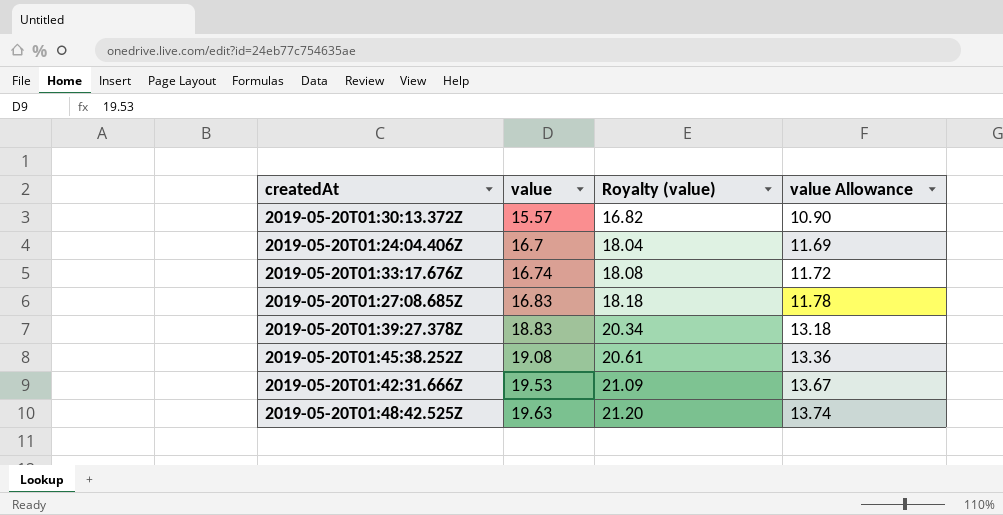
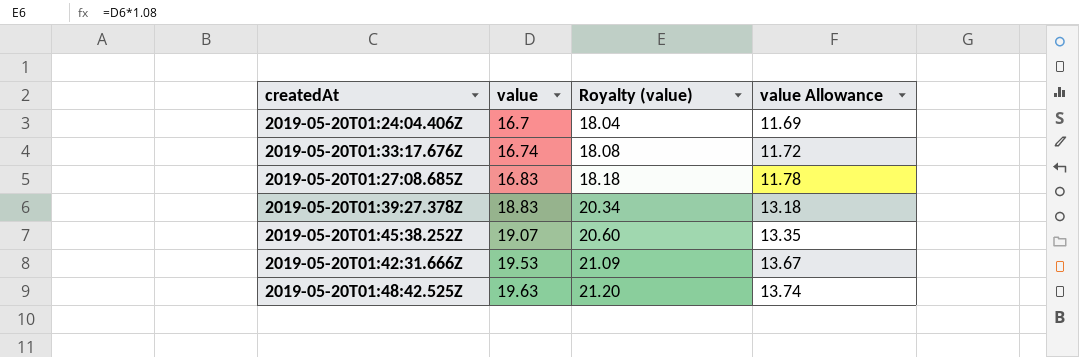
row 2019-05-20T01:30:13.372Z: 15.57 | 16.82 | 10.90 -> none
2019-05-20T01:45:38.252Z | value: 19.08 -> 19.07
2019-05-20T01:45:38.252Z | Royalty (value): 20.61 -> 20.60
2019-05-20T01:45:38.252Z | value Allowance: 13.36 -> 13.35

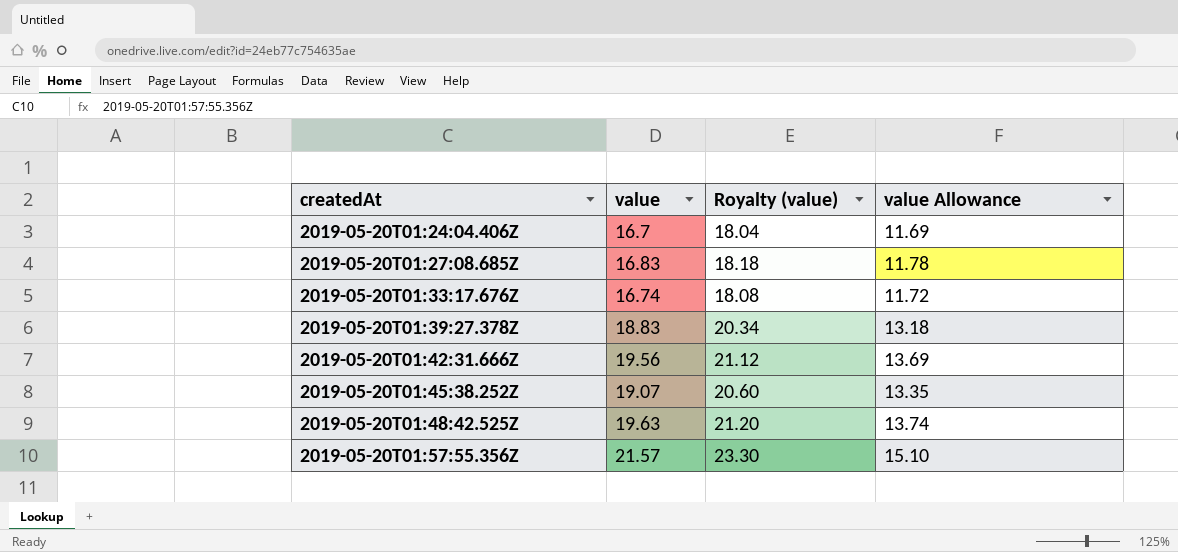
row order: value ascending -> createdAt ascending
2019-05-20T01:42:31.666Z | value: 19.53 -> 19.56
2019-05-20T01:42:31.666Z | Royalty (value): 21.09 -> 21.12
2019-05-20T01:42:31.666Z | value Allowance: 13.67 -> 13.69
row 2019-05-20T01:57:55.356Z: none -> 21.57 | 23.30 | 15.10

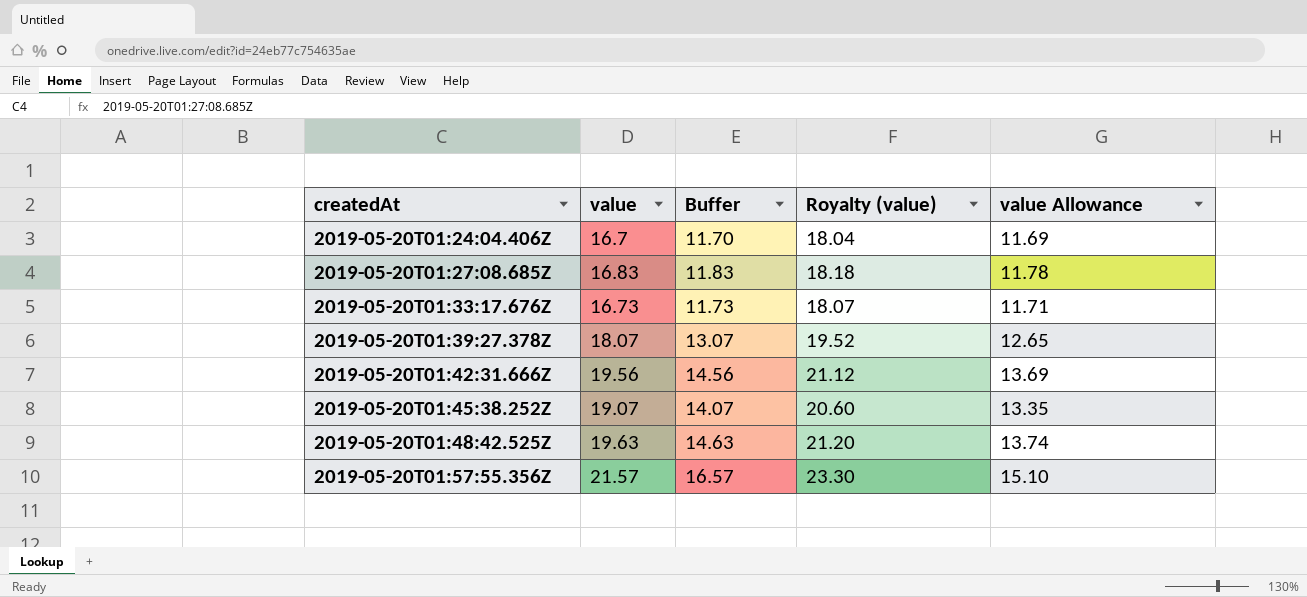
column Buffer | formula: none -> [value] - 5
2019-05-20T01:33:17.676Z | value: 16.74 -> 16.73
2019-05-20T01:33:17.676Z | Royalty (value): 18.08 -> 18.07
2019-05-20T01:33:17.676Z | value Allowance: 11.72 -> 11.71
2019-05-20T01:39:27.378Z | value: 18.83 -> 18.07
2019-05-20T01:39:27.378Z | Royalty (value): 20.34 -> 19.52
2019-05-20T01:39:27.378Z | value Allowance: 13.18 -> 12.65

